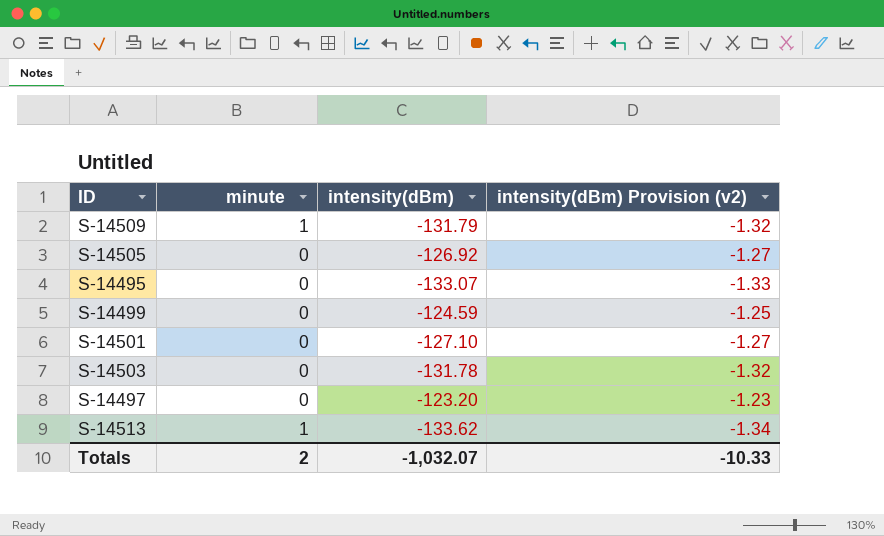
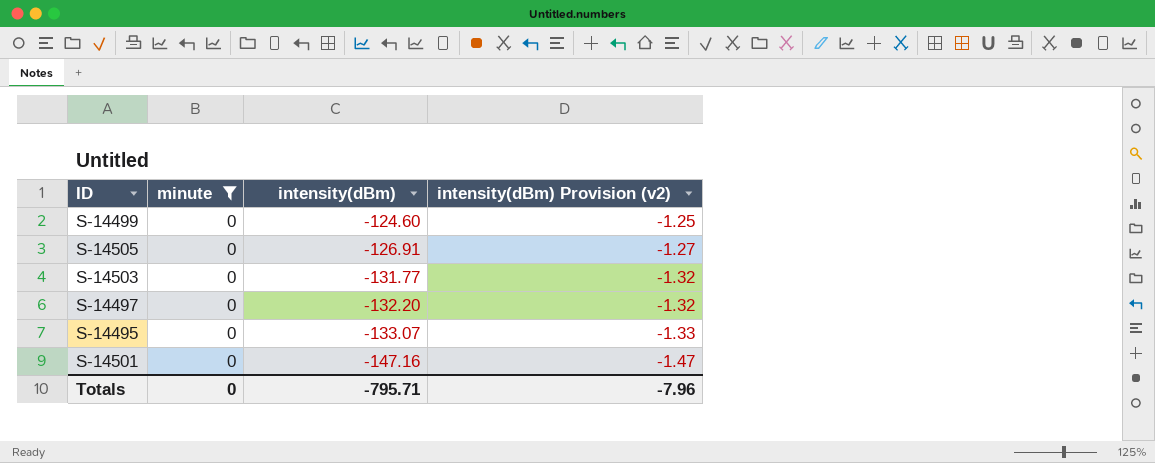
filter: none -> minute = 0
row order: none -> intensity(dBm) descending
S-14499 | intensity(dBm): -124.59 -> -124.60
S-14505 | intensity(dBm): -126.92 -> -126.91
S-14503 | intensity(dBm): -131.78 -> -131.77
S-14497 | intensity(dBm): -123.20 -> -132.20
S-14497 | intensity(dBm) Provision (v2): -1.23 -> -1.32
S-14501 | intensity(dBm): -127.10 -> -147.16
S-14501 | intensity(dBm) Provision (v2): -1.27 -> -1.47
Totals | minute: 2 -> 0
Totals | intensity(dBm): -1,032.07 -> -795.71
Totals | intensity(dBm) Provision (v2): -10.33 -> -7.96

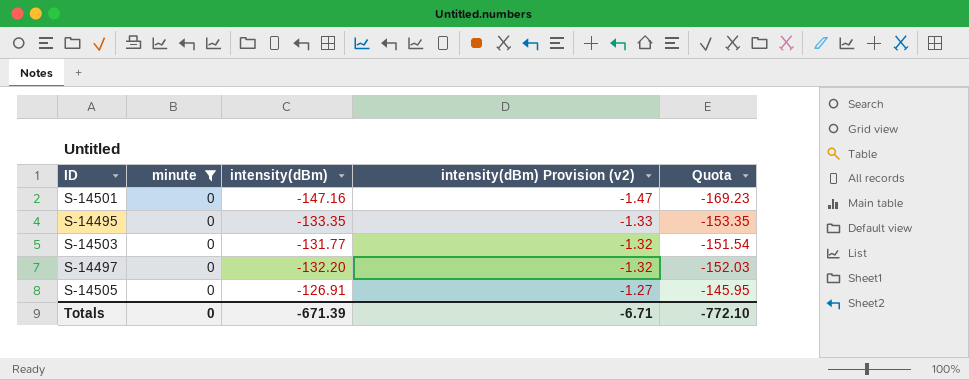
row order: intensity(dBm) descending -> intensity(dBm) Provision (v2) ascending
column Quota | formula: none -> [intensity(dBm)] * 1.15
row S-14499: 0 | -124.60 | -1.25 -> none
S-14495 | intensity(dBm): -133.07 -> -133.35
Totals | intensity(dBm): -795.71 -> -671.39
Totals | intensity(dBm) Provision (v2): -7.96 -> -6.71

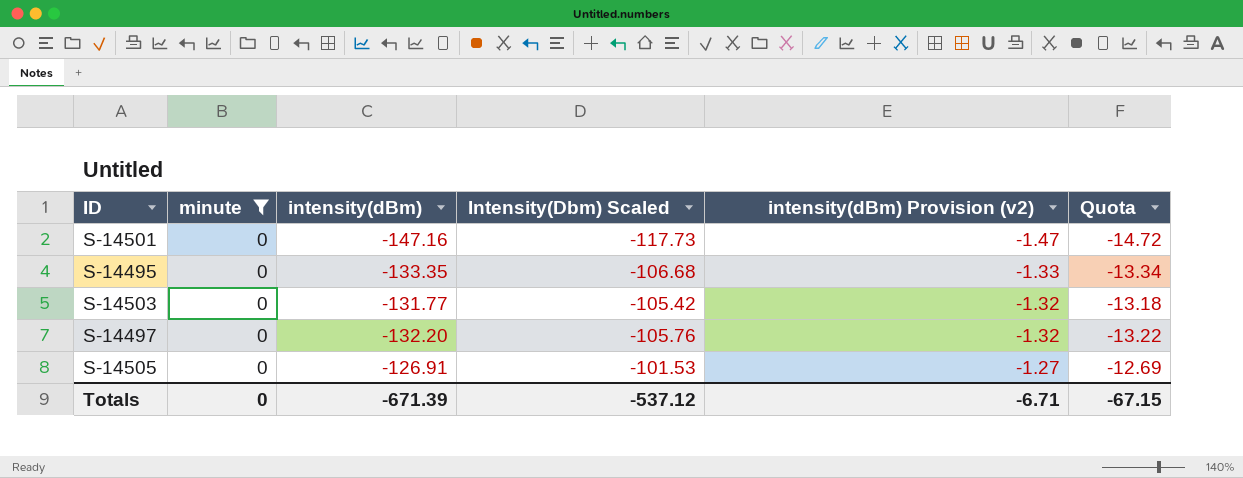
column Intensity(Dbm) Scaled | formula: none -> [intensity(dBm)] * 0.8
column Quota | formula: [intensity(dBm)] * 1.15 -> [intensity(dBm)] * 0.1
Totals | Quota: -772.10 -> -67.15

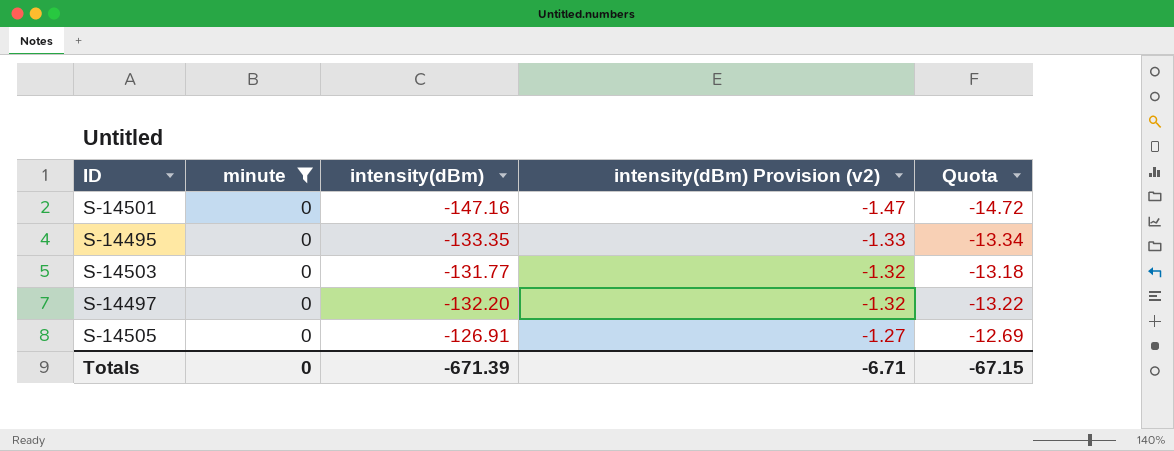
column Intensity(Dbm) Scaled | formula: [intensity(dBm)] * 0.8 -> none

